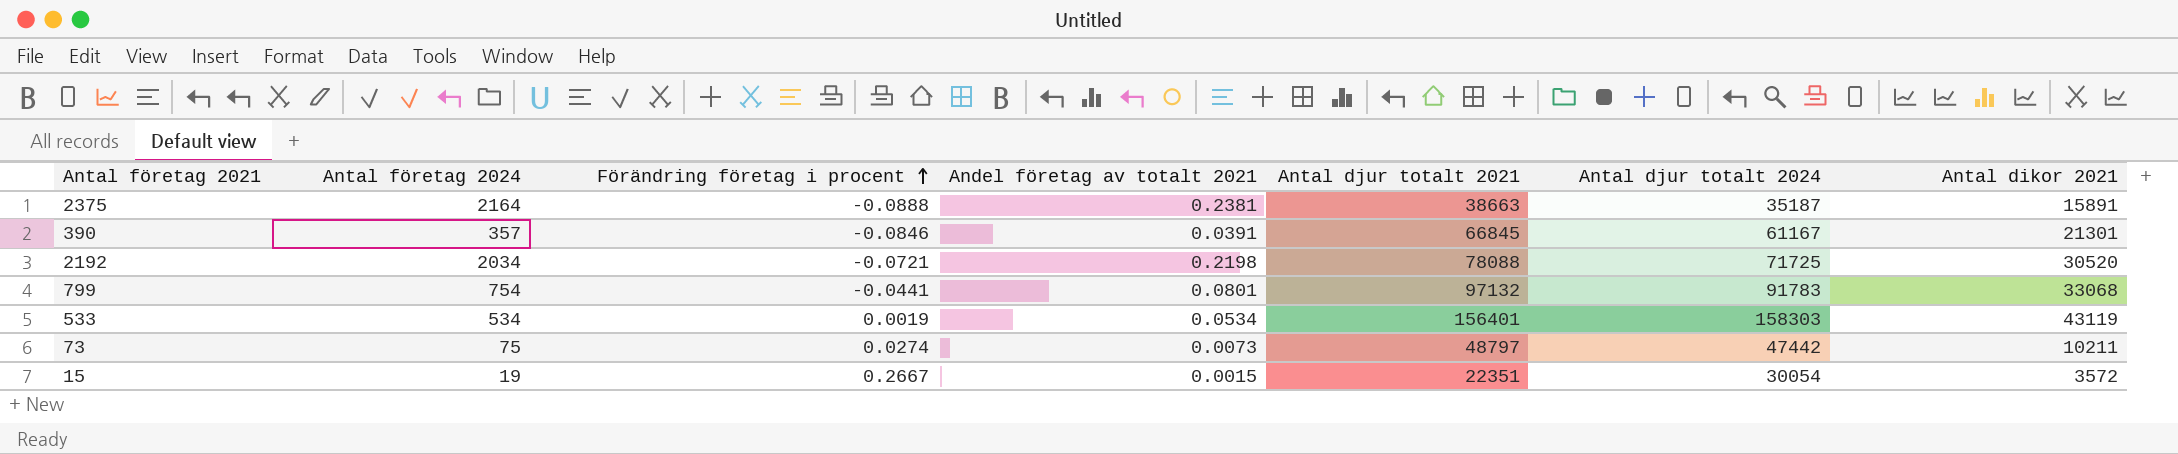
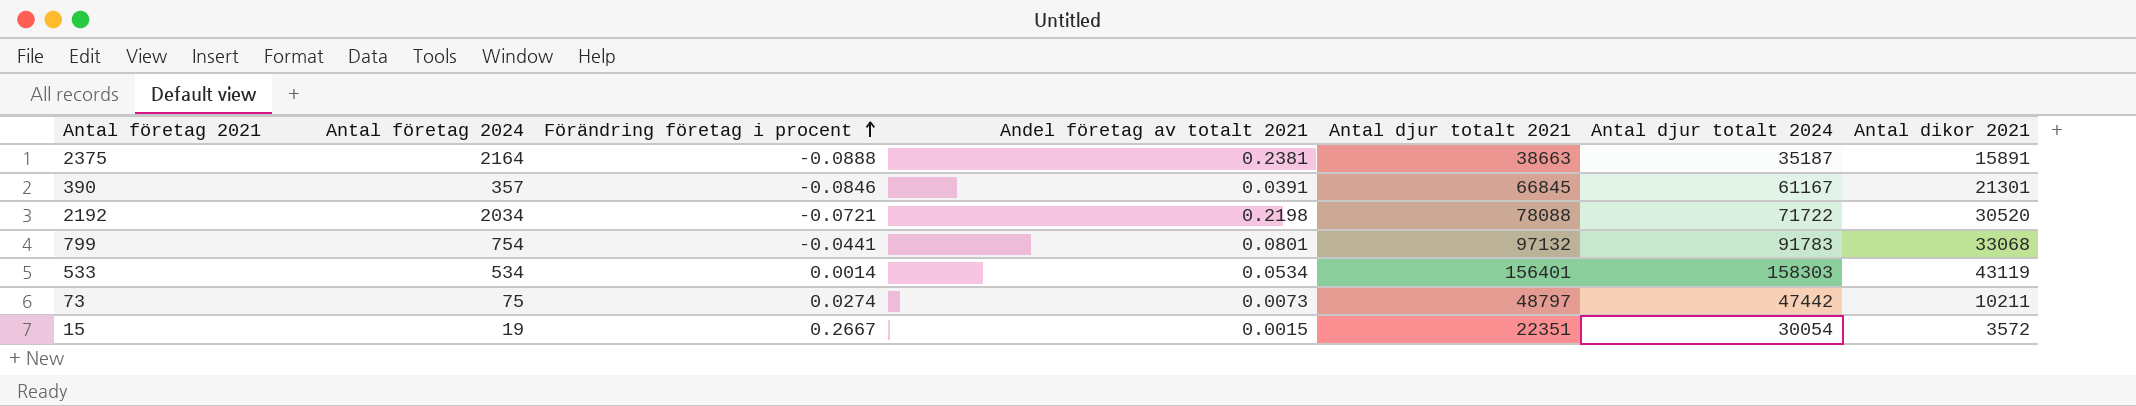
2192 | Antal djur totalt 2024: 71725 -> 71722
533 | Förändring företag i procent: 0.0019 -> 0.0014

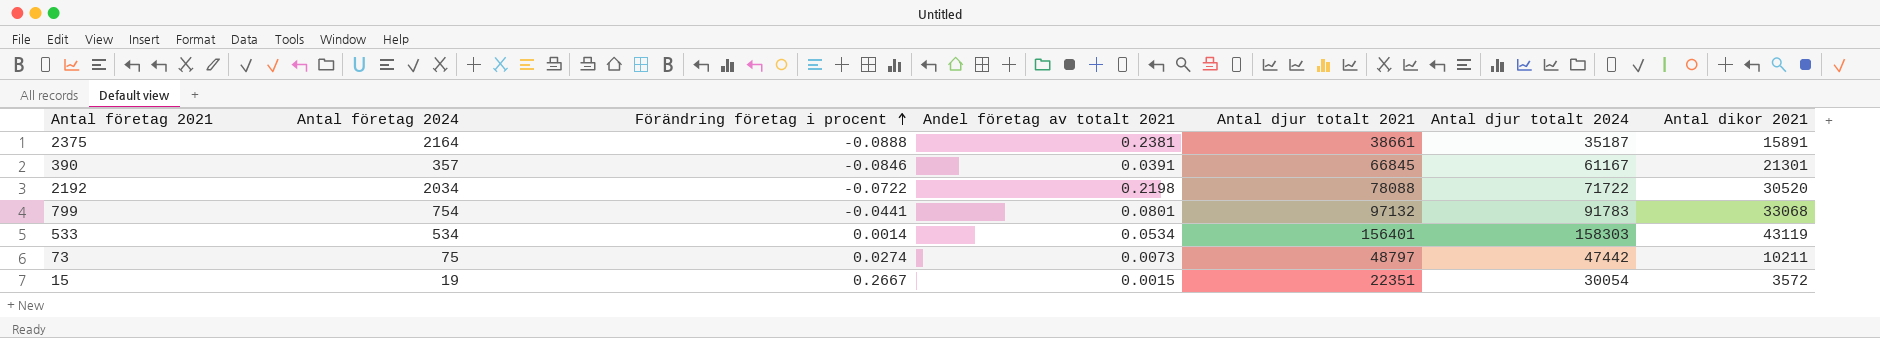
2375 | Antal djur totalt 2021: 38663 -> 38661
2192 | Förändring företag i procent: -0.0721 -> -0.0722

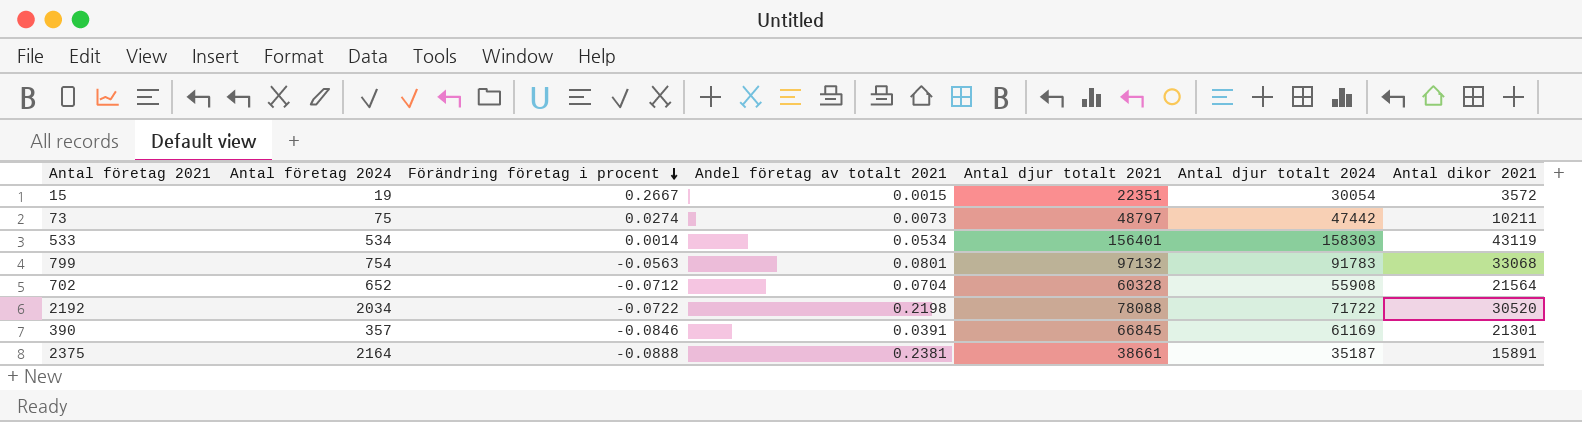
row order: Förändring företag i procent ascending -> Förändring företag i procent descending
799 | Förändring företag i procent: -0.0441 -> -0.0563
row 702: none -> 652 | -0.0712 | 0.0704 | 60328 | 55908 | 21564
390 | Antal djur totalt 2024: 61167 -> 61169

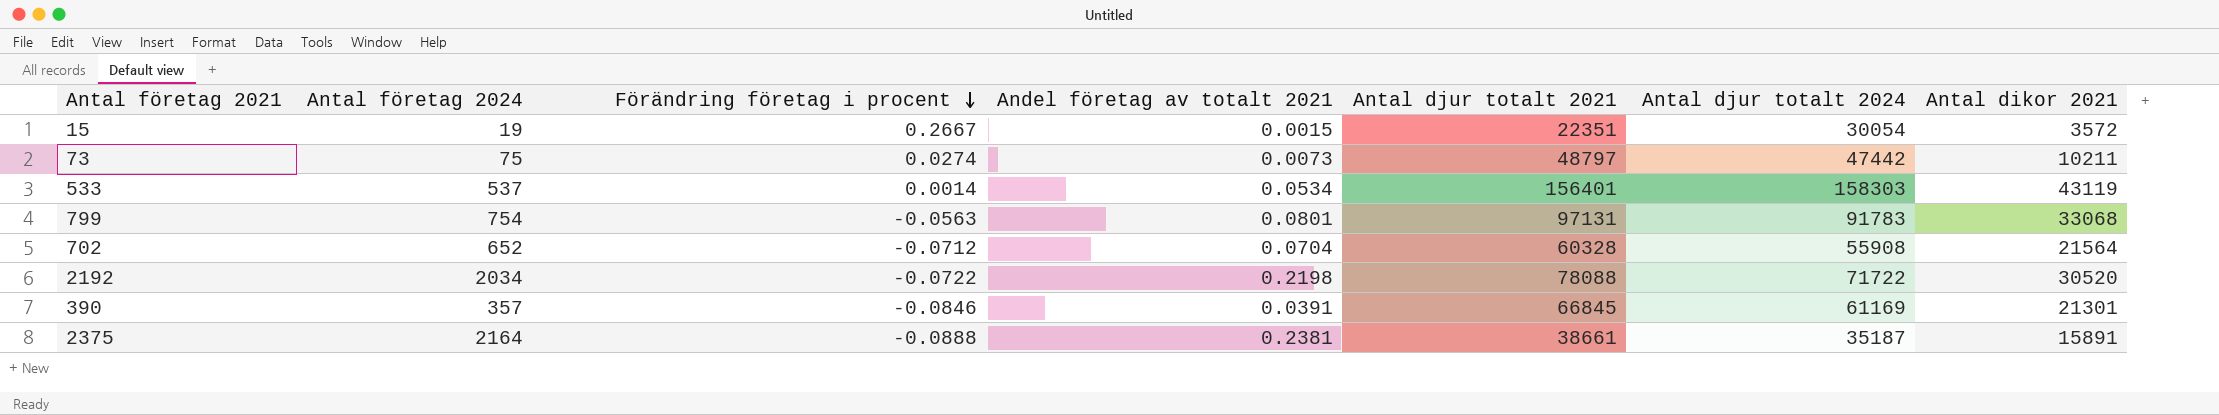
533 | Antal företag 2024: 534 -> 537
799 | Antal djur totalt 2021: 97132 -> 97131

